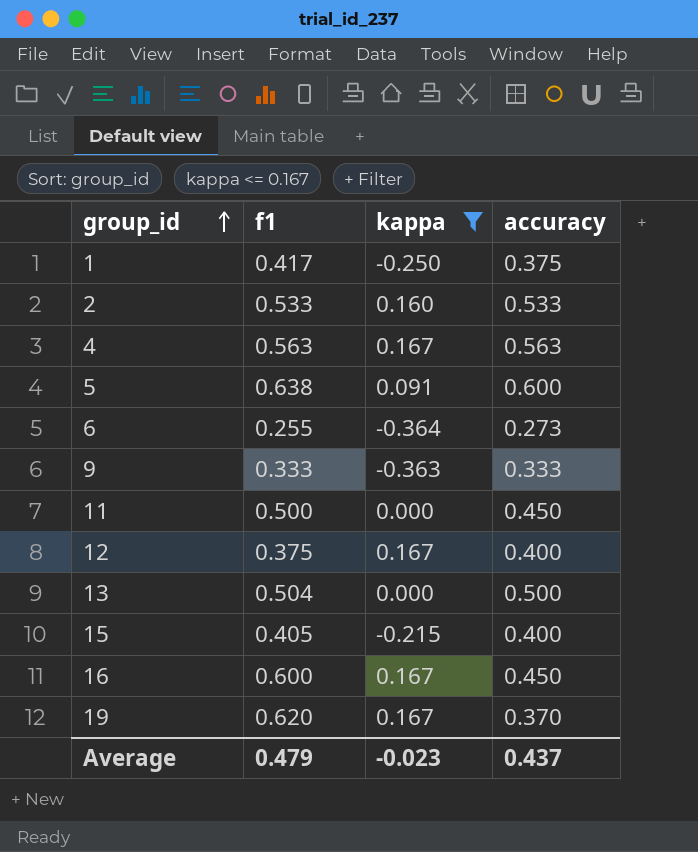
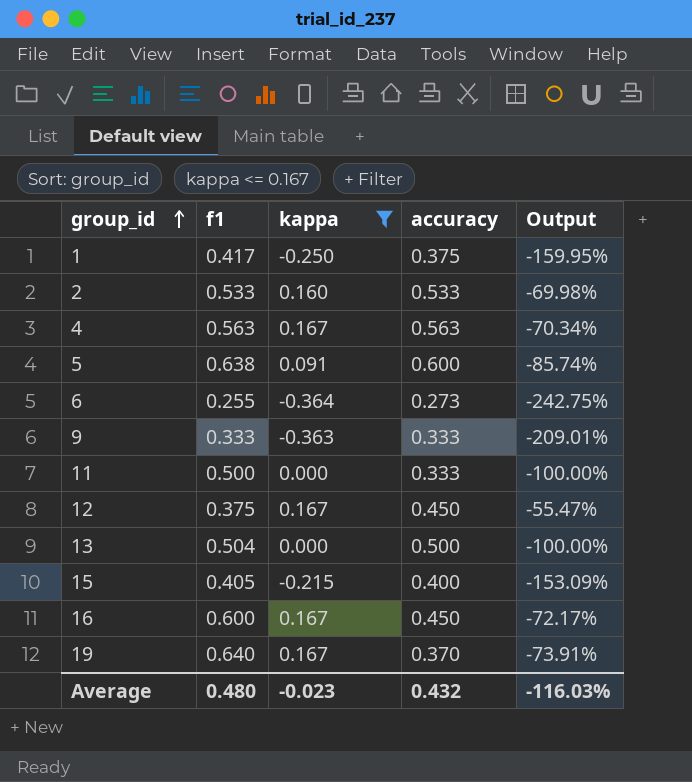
column Output | formula: none -> ([kappa] - [f1]) / [f1]
11 | accuracy: 0.450 -> 0.333
12 | accuracy: 0.400 -> 0.450
19 | f1: 0.620 -> 0.640
Average | f1: 0.479 -> 0.480
Average | accuracy: 0.437 -> 0.432

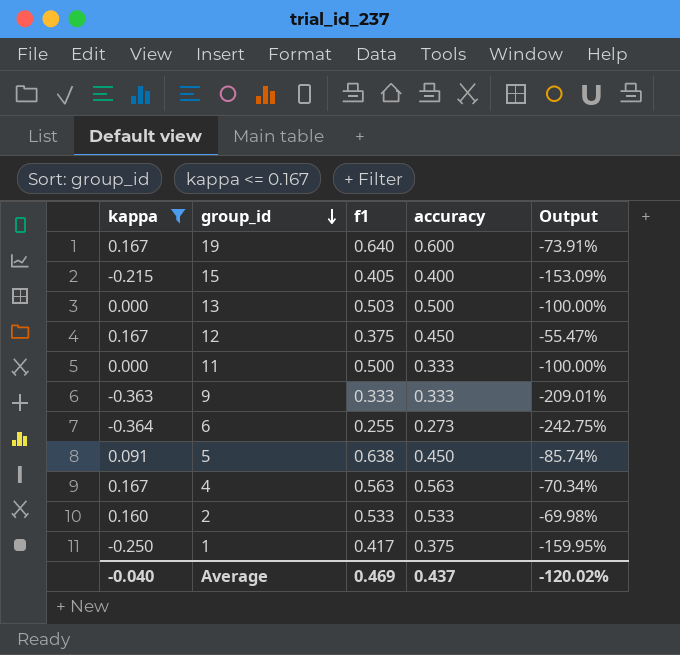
row order: group_id ascending -> group_id descending
column kappa | position: 3 -> 1
row 16: 0.600 | 0.167 | 0.450 | -72.17% -> none
19 | accuracy: 0.370 -> 0.600
13 | f1: 0.504 -> 0.503
5 | accuracy: 0.600 -> 0.450
Average | kappa: -0.023 -> -0.040
Average | f1: 0.480 -> 0.469
Average | accuracy: 0.432 -> 0.437
Average | Output: -116.03% -> -120.02%

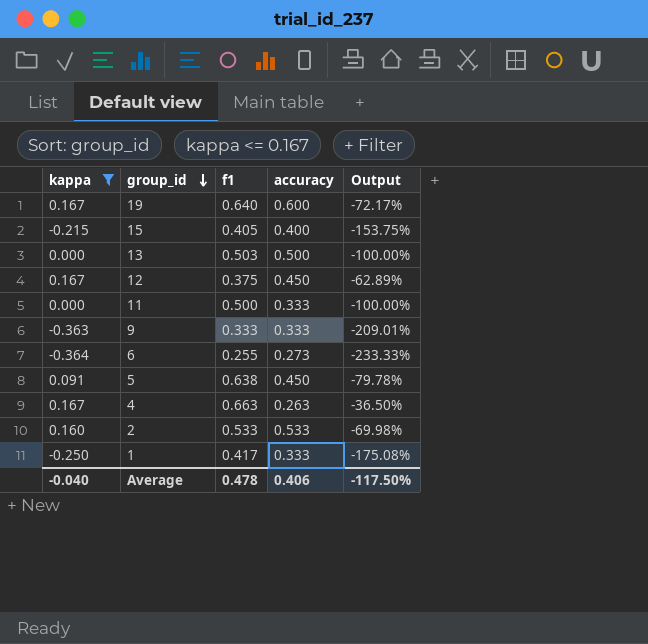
column Output | formula: ([kappa] - [f1]) / [f1] -> ([kappa] - [accuracy]) / [accuracy]
4 | f1: 0.563 -> 0.663
4 | accuracy: 0.563 -> 0.263
1 | accuracy: 0.375 -> 0.333
Average | f1: 0.469 -> 0.478
Average | accuracy: 0.437 -> 0.406
Average | Output: -120.02% -> -117.50%

